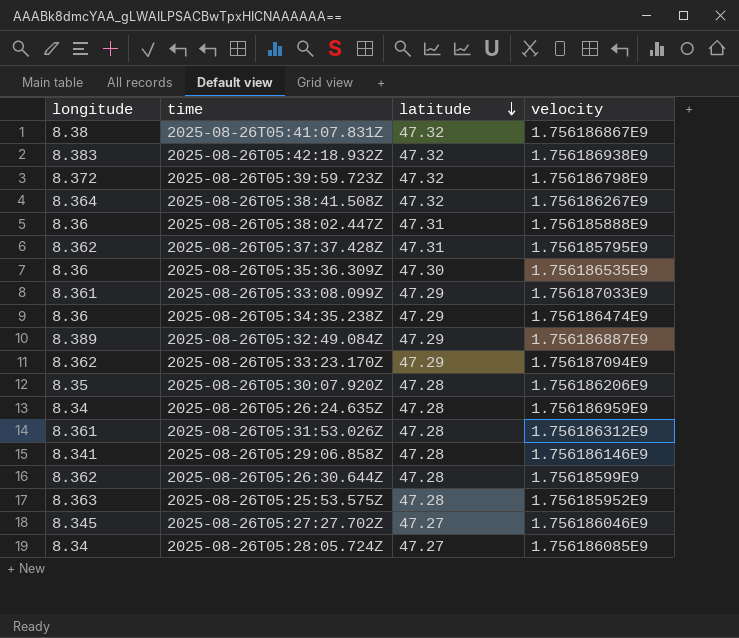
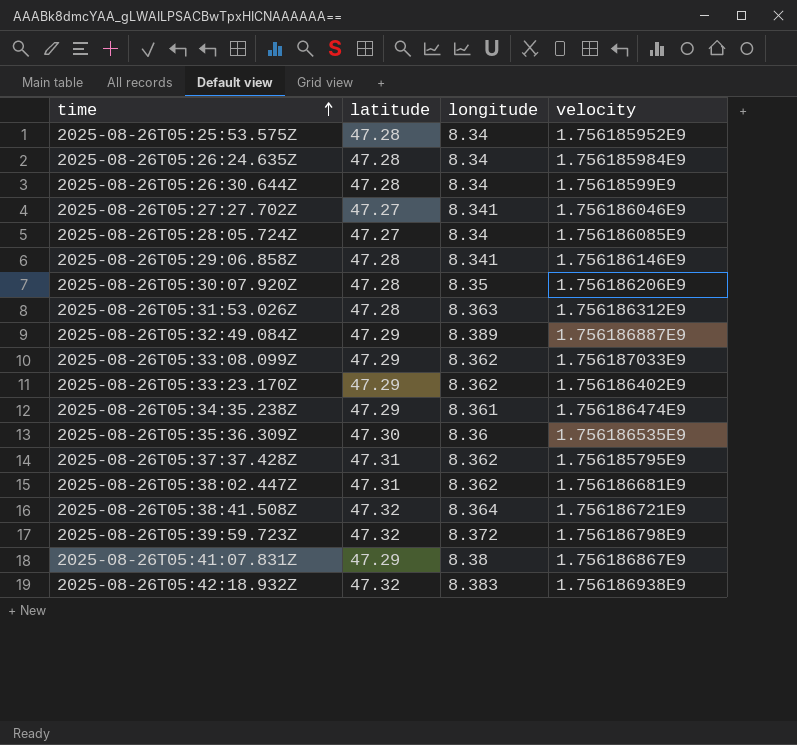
row order: latitude descending -> time ascending
column longitude | position: 1 -> 3
2025-08-26T05:25:53.575Z | longitude: 8.363 -> 8.34
2025-08-26T05:26:24.635Z | velocity: 1.756186959E9 -> 1.756185984E9
2025-08-26T05:26:30.644Z | longitude: 8.362 -> 8.34
2025-08-26T05:27:27.702Z | longitude: 8.345 -> 8.341
2025-08-26T05:31:53.026Z | longitude: 8.361 -> 8.363
2025-08-26T05:33:08.099Z | longitude: 8.361 -> 8.362
2025-08-26T05:33:23.170Z | velocity: 1.756187094E9 -> 1.756186402E9
2025-08-26T05:34:35.238Z | longitude: 8.36 -> 8.361
2025-08-26T05:38:02.447Z | longitude: 8.36 -> 8.362
2025-08-26T05:38:02.447Z | velocity: 1.756185888E9 -> 1.756186681E9
2025-08-26T05:38:41.508Z | velocity: 1.756186267E9 -> 1.756186721E9
2025-08-26T05:41:07.831Z | latitude: 47.32 -> 47.29

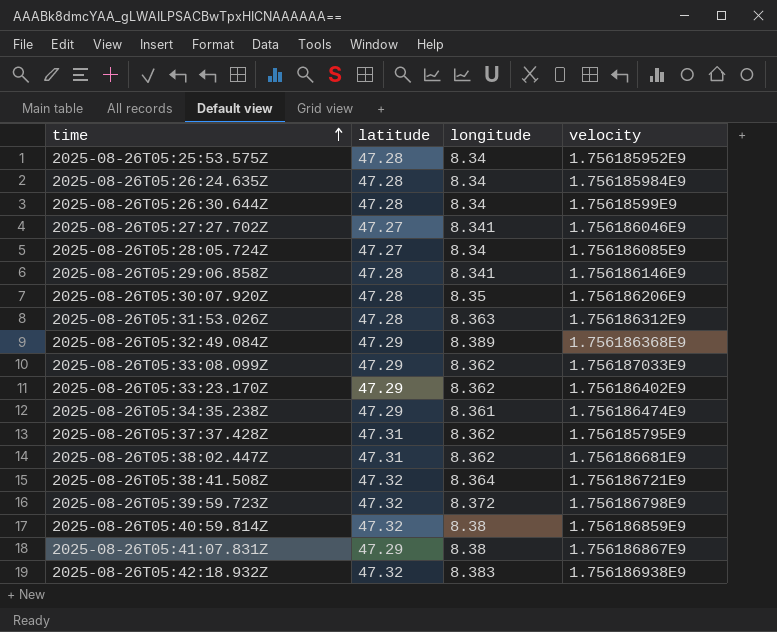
row 2025-08-26T05:35:36.309Z: 47.30 | 8.36 | 1.756186535E9 -> none
2025-08-26T05:32:49.084Z | velocity: 1.756186887E9 -> 1.756186368E9
row 2025-08-26T05:40:59.814Z: none -> 47.32 | 8.38 | 1.756186859E9

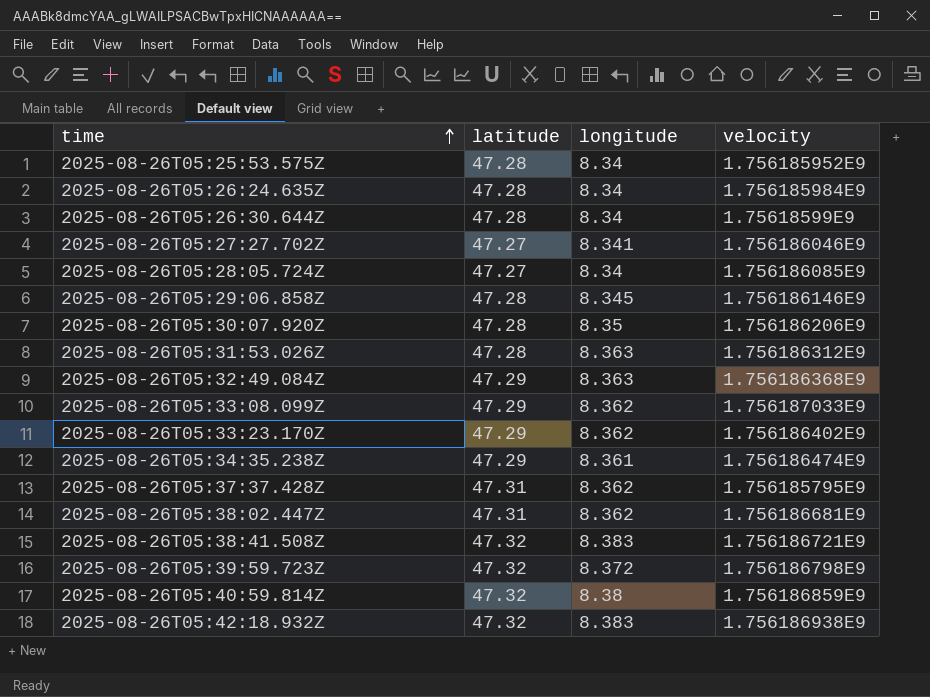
row 2025-08-26T05:41:07.831Z: 47.29 | 8.38 | 1.756186867E9 -> none
2025-08-26T05:29:06.858Z | longitude: 8.341 -> 8.345
2025-08-26T05:32:49.084Z | longitude: 8.389 -> 8.363
2025-08-26T05:38:41.508Z | longitude: 8.364 -> 8.383

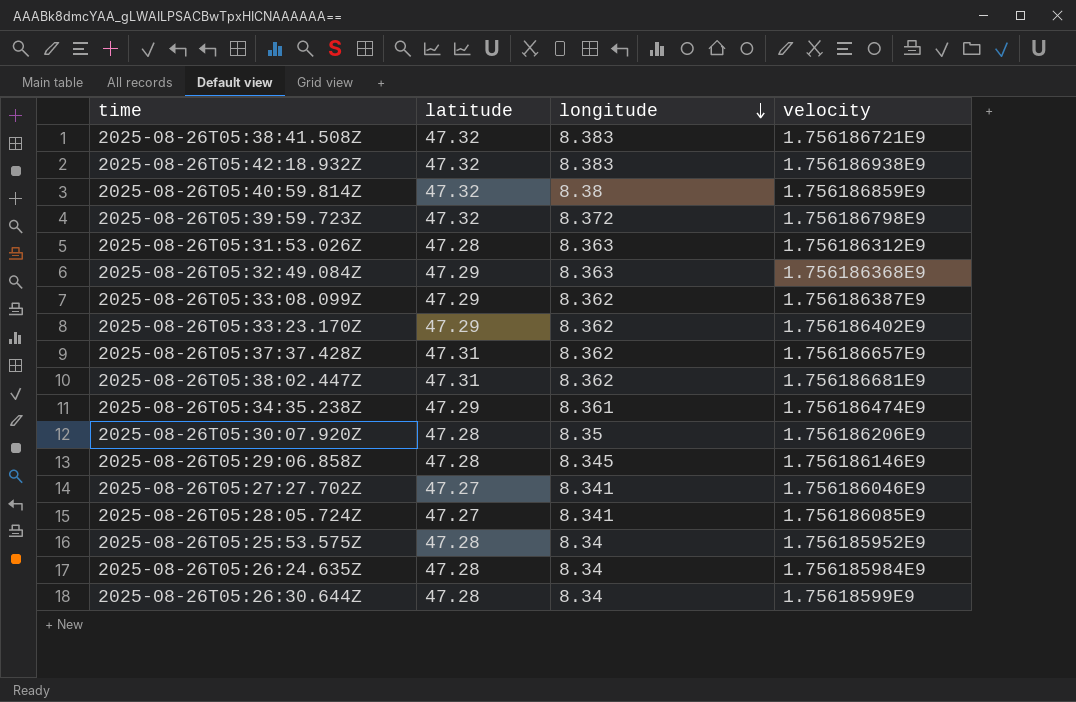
row order: time ascending -> longitude descending
2025-08-26T05:33:08.099Z | velocity: 1.756187033E9 -> 1.756186387E9
2025-08-26T05:37:37.428Z | velocity: 1.756185795E9 -> 1.756186657E9
2025-08-26T05:28:05.724Z | longitude: 8.34 -> 8.341

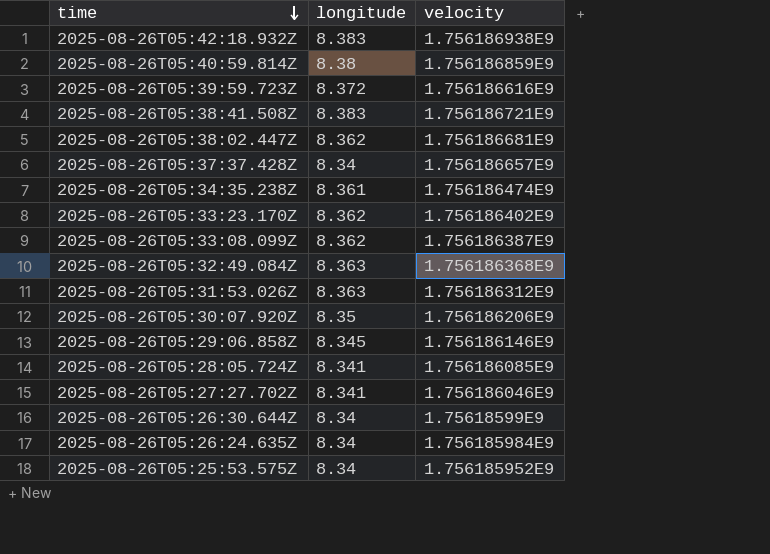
row order: longitude descending -> time descending
column latitude | position: 2 -> none
2025-08-26T05:39:59.723Z | velocity: 1.756186798E9 -> 1.756186616E9
2025-08-26T05:37:37.428Z | longitude: 8.362 -> 8.34

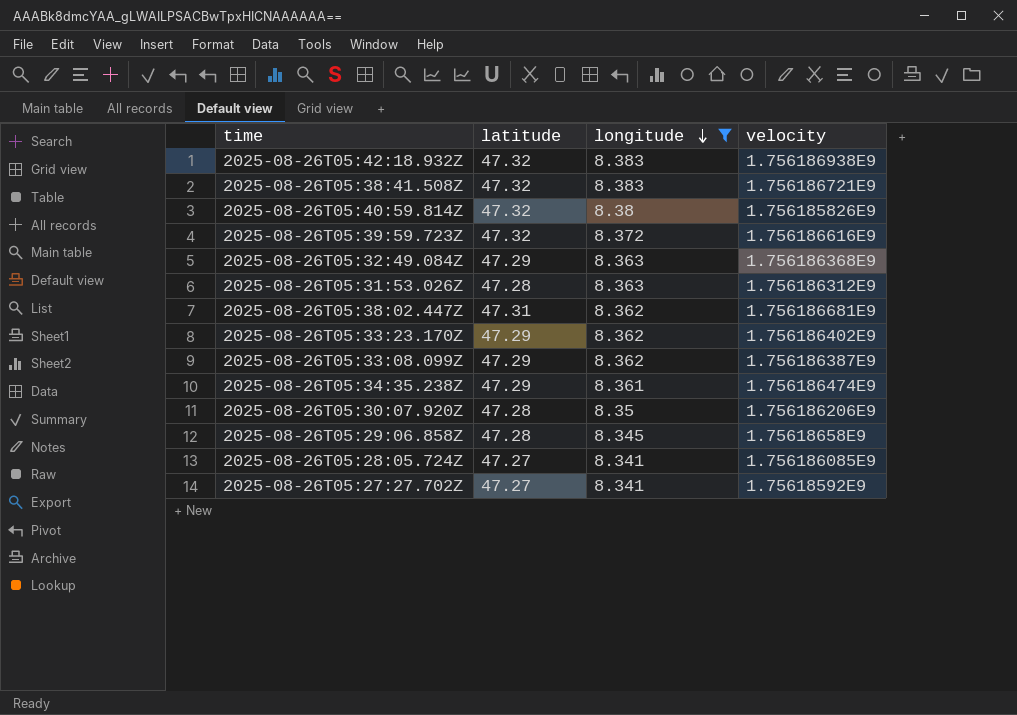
filter: none -> longitude != 8.34
row order: time descending -> longitude descending
column latitude | position: none -> 2
2025-08-26T05:40:59.814Z | velocity: 1.756186859E9 -> 1.756185826E9
2025-08-26T05:29:06.858Z | velocity: 1.756186146E9 -> 1.75618658E9
2025-08-26T05:27:27.702Z | velocity: 1.756186046E9 -> 1.75618592E9

